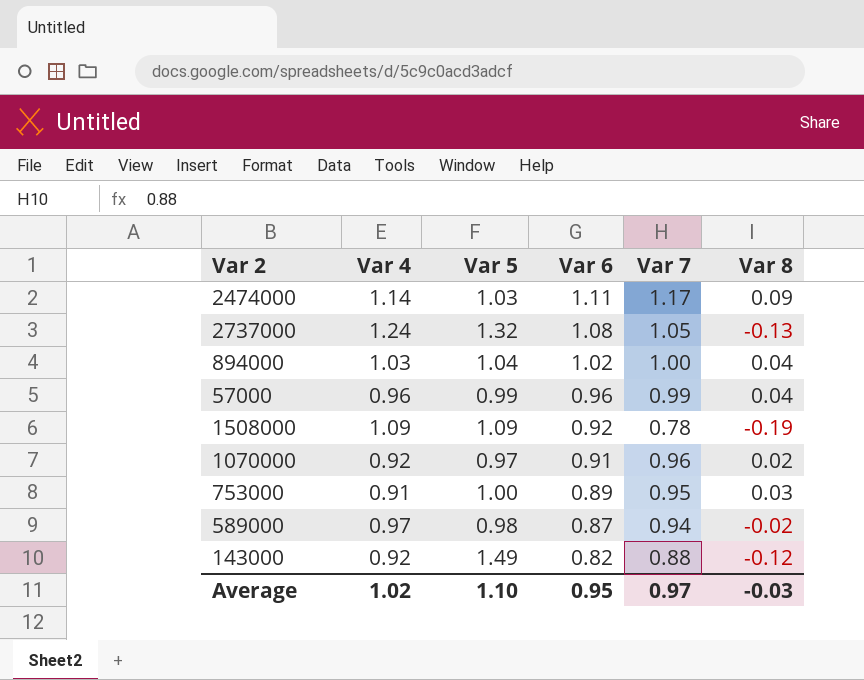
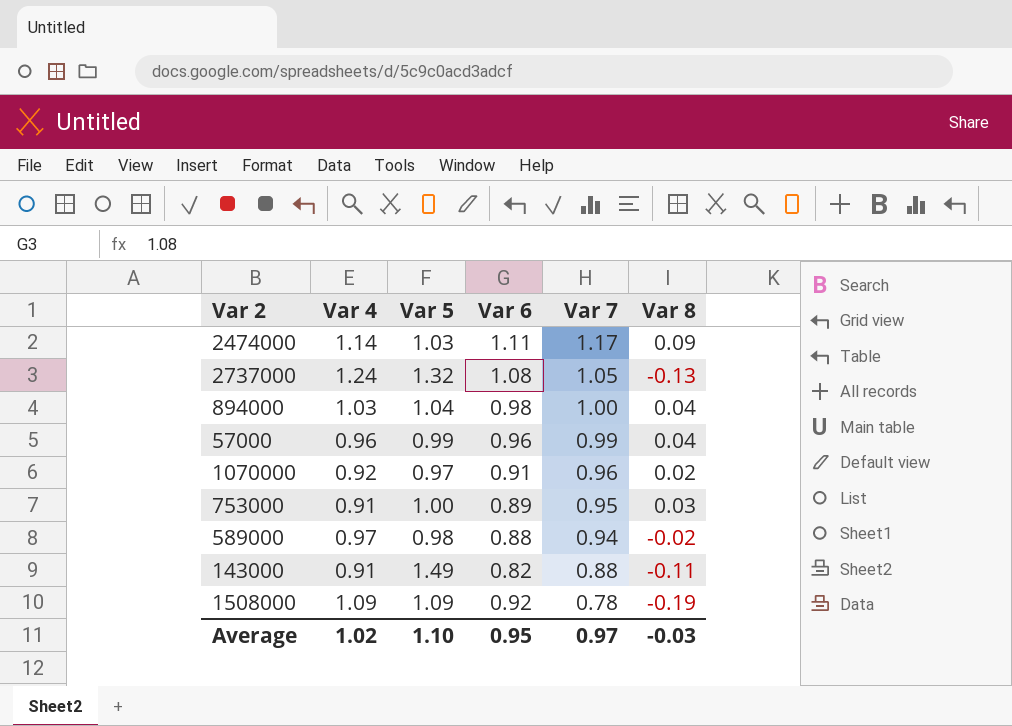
row order: Var 6 descending -> Var 7 descending
894000 | Var 6: 1.02 -> 0.98
589000 | Var 6: 0.87 -> 0.88
143000 | Var 4: 0.92 -> 0.91
143000 | Var 8: -0.12 -> -0.11

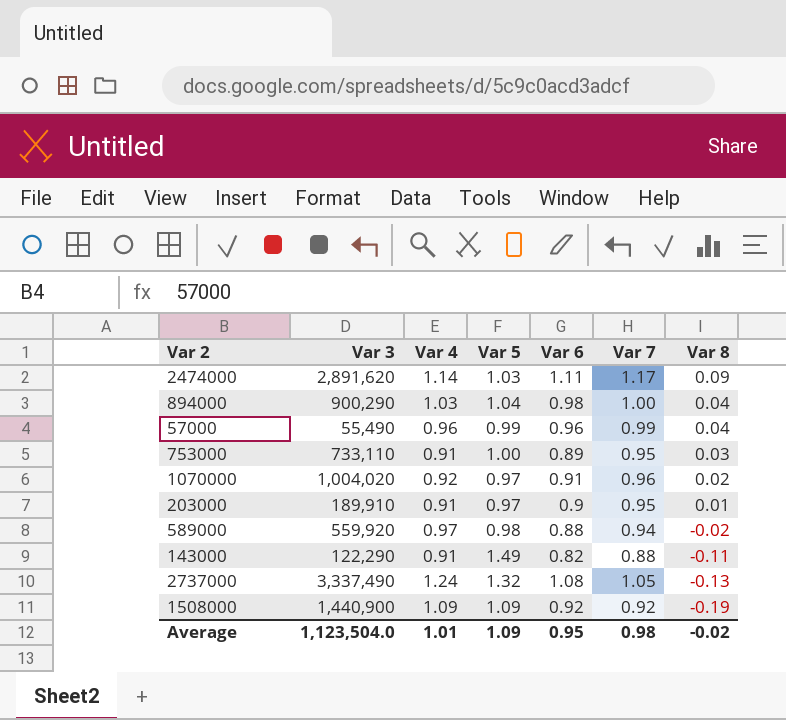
row order: Var 7 descending -> Var 8 descending
column Var 3 | position: none -> 2
row 203000: none -> 189,910 | 0.91 | 0.97 | 0.9 | 0.95 | 0.01
1508000 | Var 7: 0.78 -> 0.92
Average | Var 4: 1.02 -> 1.01
Average | Var 5: 1.10 -> 1.09
Average | Var 7: 0.97 -> 0.98
Average | Var 8: -0.03 -> -0.02

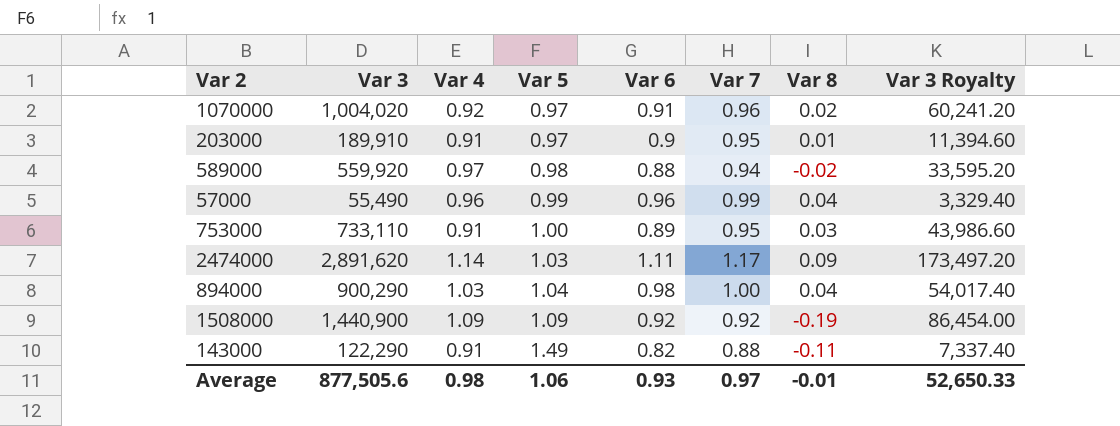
row order: Var 8 descending -> Var 5 ascending
column Var 3 Royalty | formula: none -> [Var 3] * 0.06
row 2737000: 3,337,490 | 1.24 | 1.32 | 1.08 | 1.05 | -0.13 -> none
Average | Var 3: 1,123,504.0 -> 877,505.6
Average | Var 4: 1.01 -> 0.98
Average | Var 5: 1.09 -> 1.06
Average | Var 6: 0.95 -> 0.93
Average | Var 7: 0.98 -> 0.97
Average | Var 8: -0.02 -> -0.01

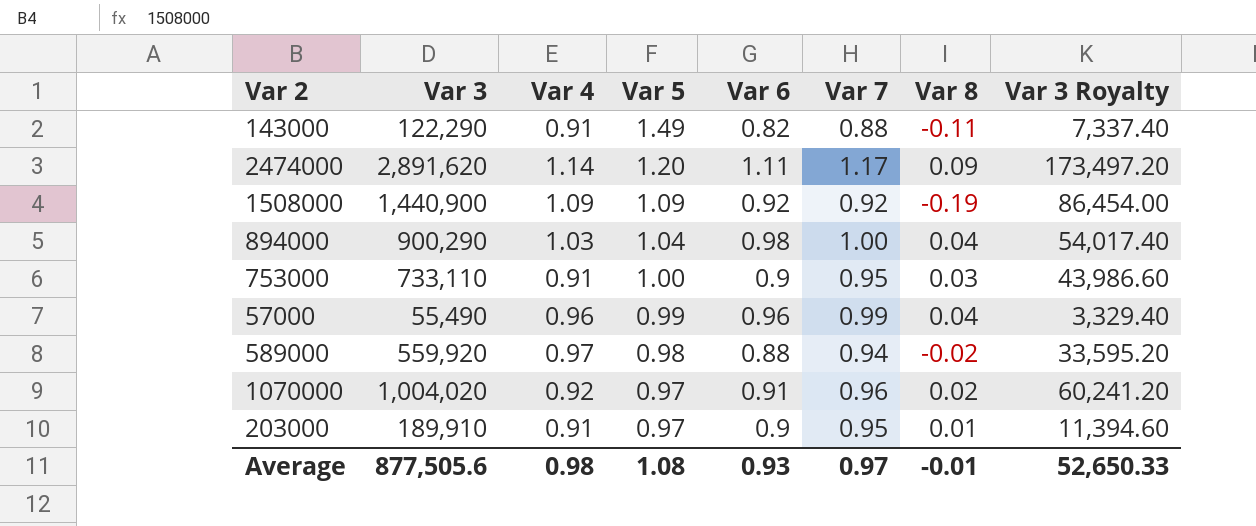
row order: Var 5 ascending -> Var 5 descending
2474000 | Var 5: 1.03 -> 1.20
753000 | Var 6: 0.89 -> 0.9
Average | Var 5: 1.06 -> 1.08

